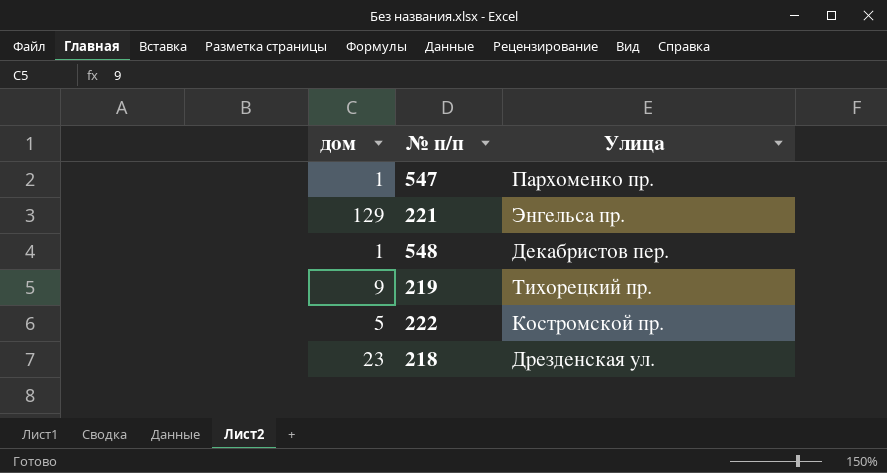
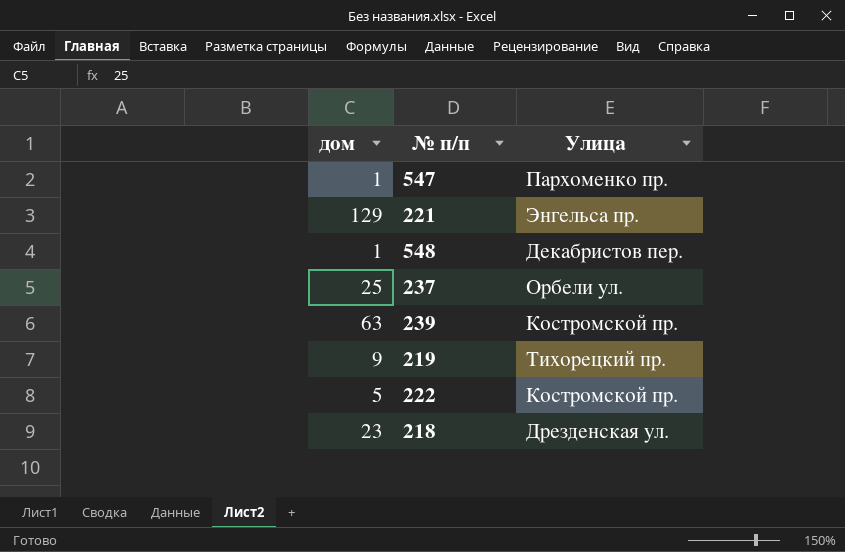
row 237: none -> 25 | Орбели ул.
row 239: none -> 63 | Костромской пр.

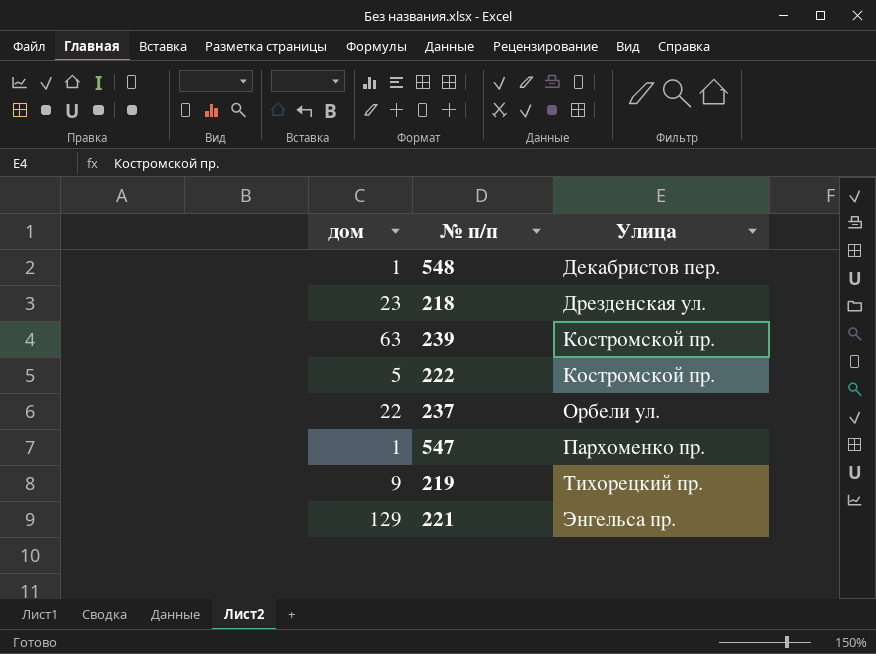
row order: none -> Улица ascending
237 | дом: 25 -> 22

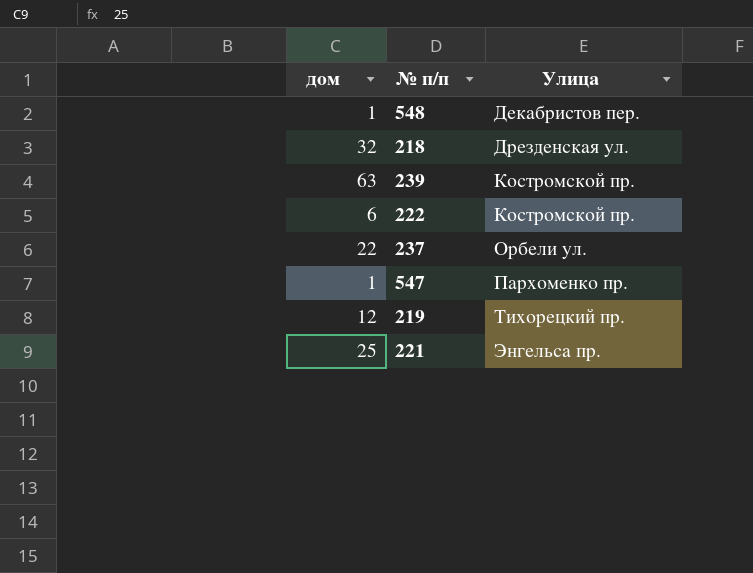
218 | дом: 23 -> 32
222 | дом: 5 -> 6
219 | дом: 9 -> 12
221 | дом: 129 -> 25

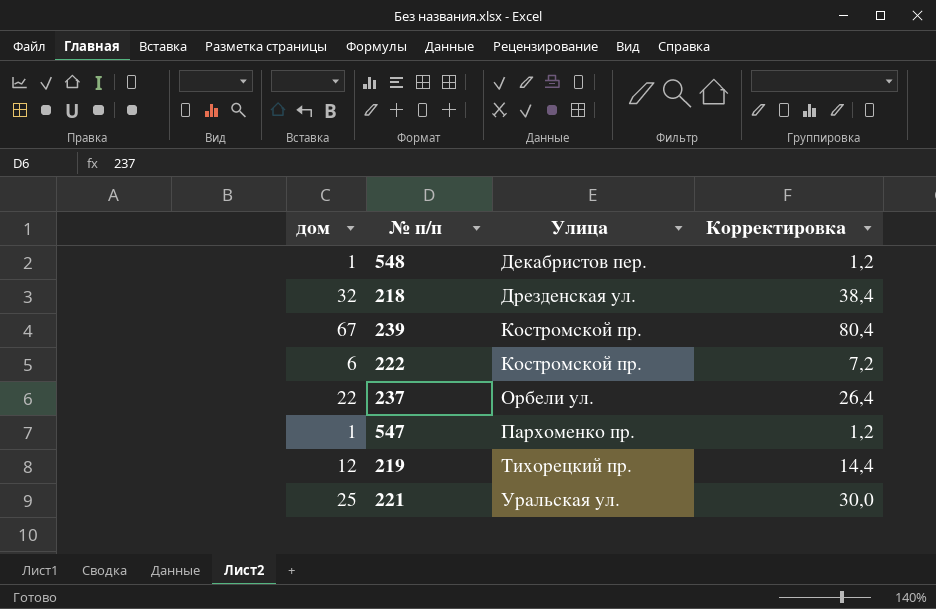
column Корректировка | formula: none -> [дом] * 1,2
239 | дом: 63 -> 67
221 | Улица: Энгельса пр. -> Уральская ул.

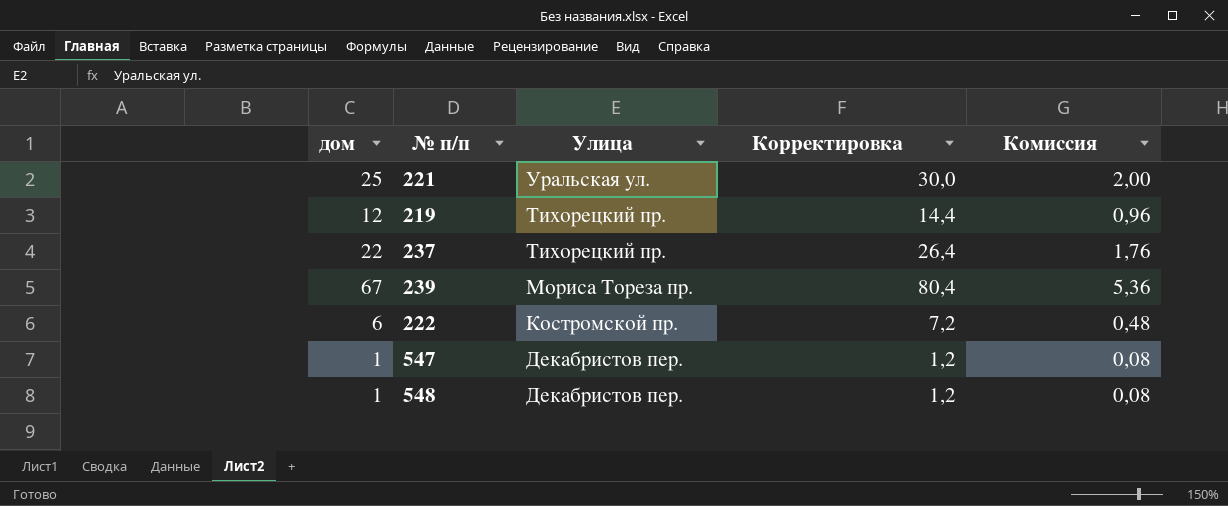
row order: Улица ascending -> Улица descending
column Комиссия | formula: none -> [дом] * 0,08
row 218: 32 | Дрезденская ул. | 38,4 -> none
237 | Улица: Орбели ул. -> Тихорецкий пр.
239 | Улица: Костромской пр. -> Мориса Тореза пр.
547 | Улица: Пархоменко пр. -> Декабристов пер.

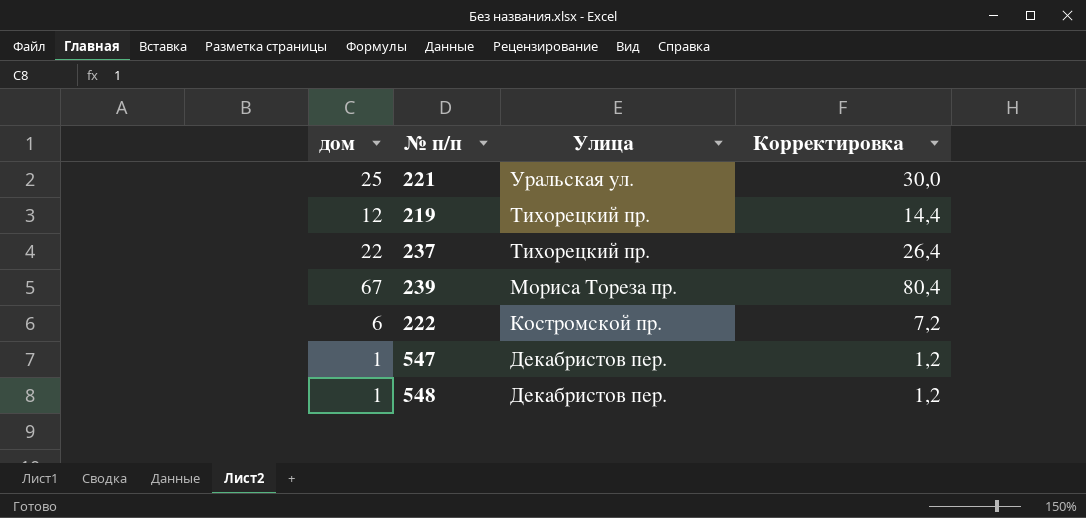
column Комиссия | formula: [дом] * 0,08 -> none

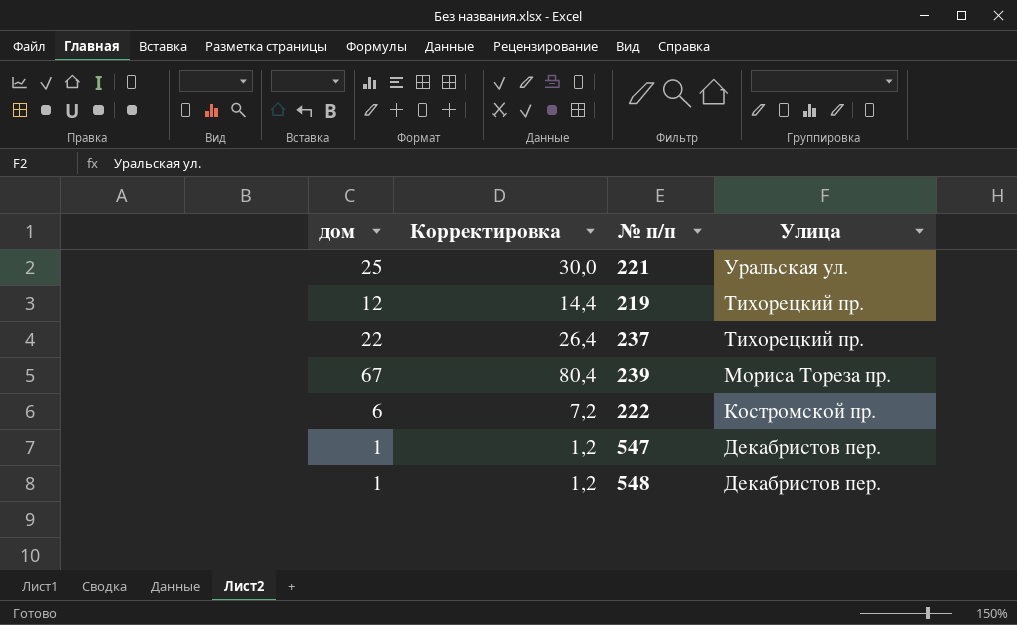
column Корректировка | position: 4 -> 2

